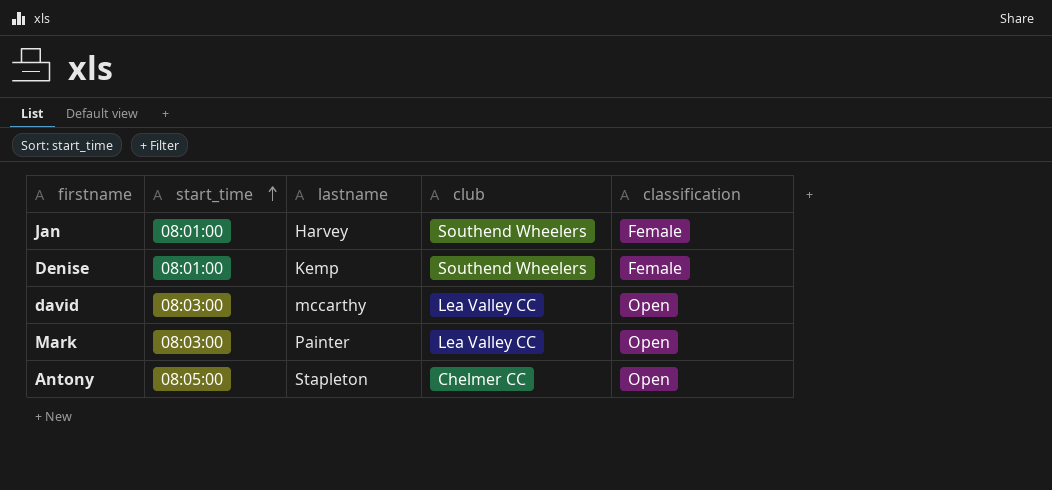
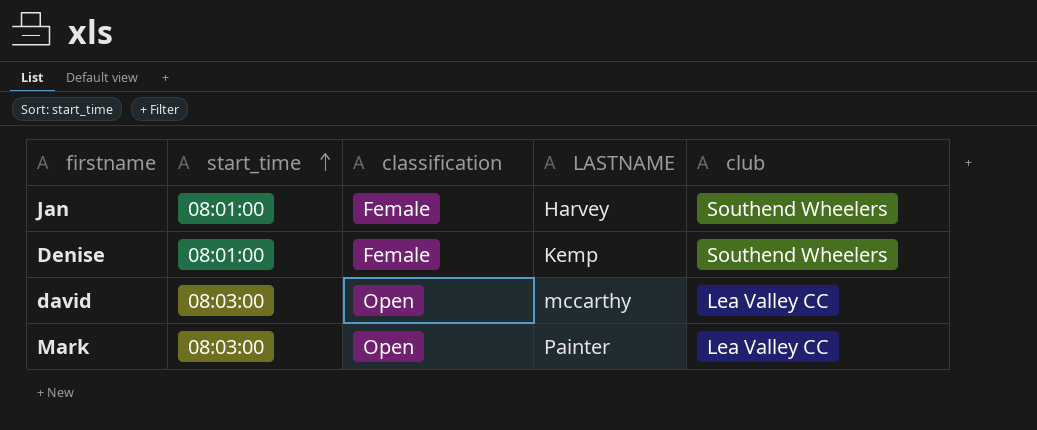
column classification | position: 5 -> 3
column name: lastname -> LASTNAME
row Antony: 08:05:00 | Stapleton | Chelmer CC | Open -> none

